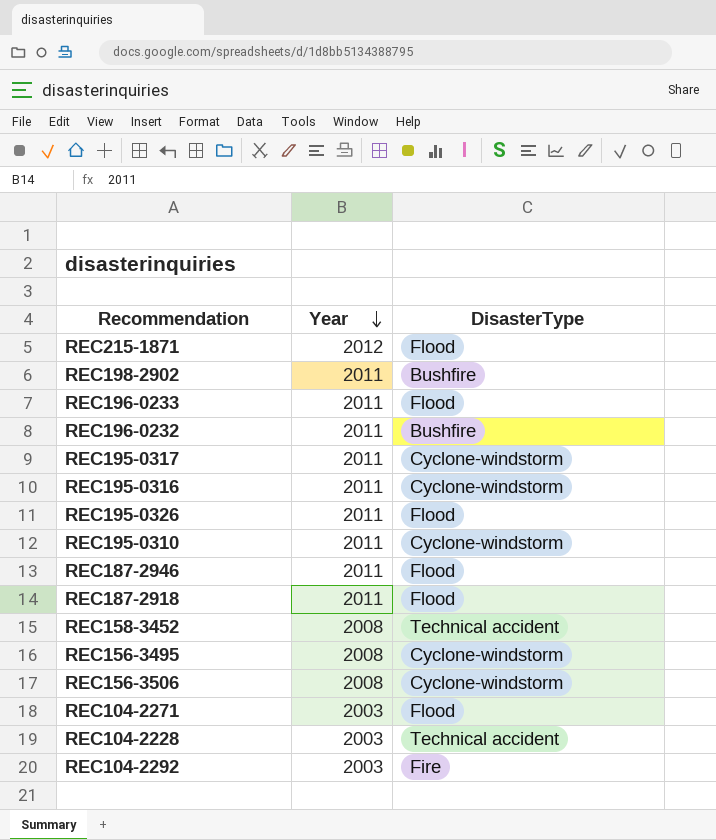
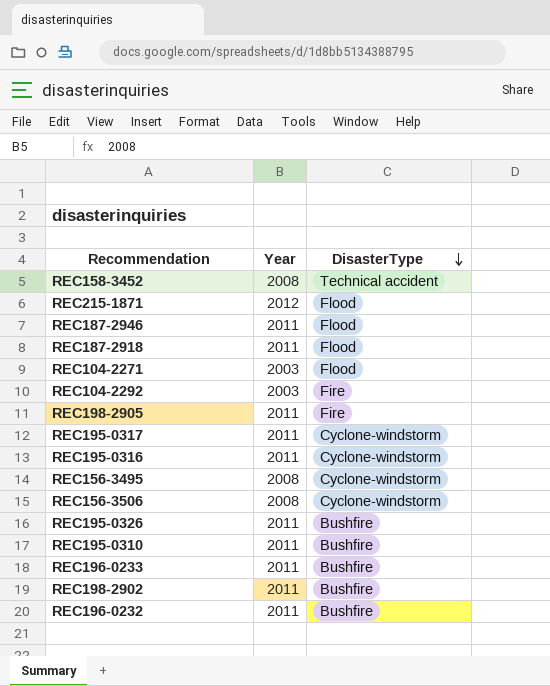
row order: Year descending -> DisasterType descending
row REC104-2228: 2003 | Technical accident -> none
row REC198-2905: none -> 2011 | Fire
REC195-0326 | DisasterType: Flood -> Bushfire
REC195-0310 | DisasterType: Cyclone-windstorm -> Bushfire
REC196-0233 | DisasterType: Flood -> Bushfire

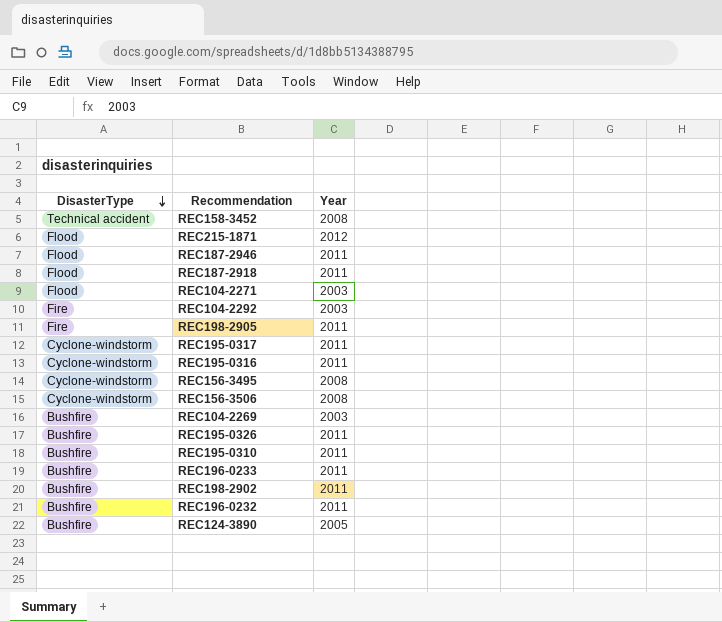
column DisasterType | position: 3 -> 1
row REC104-2269: none -> Bushfire | 2003
row REC124-3890: none -> Bushfire | 2005

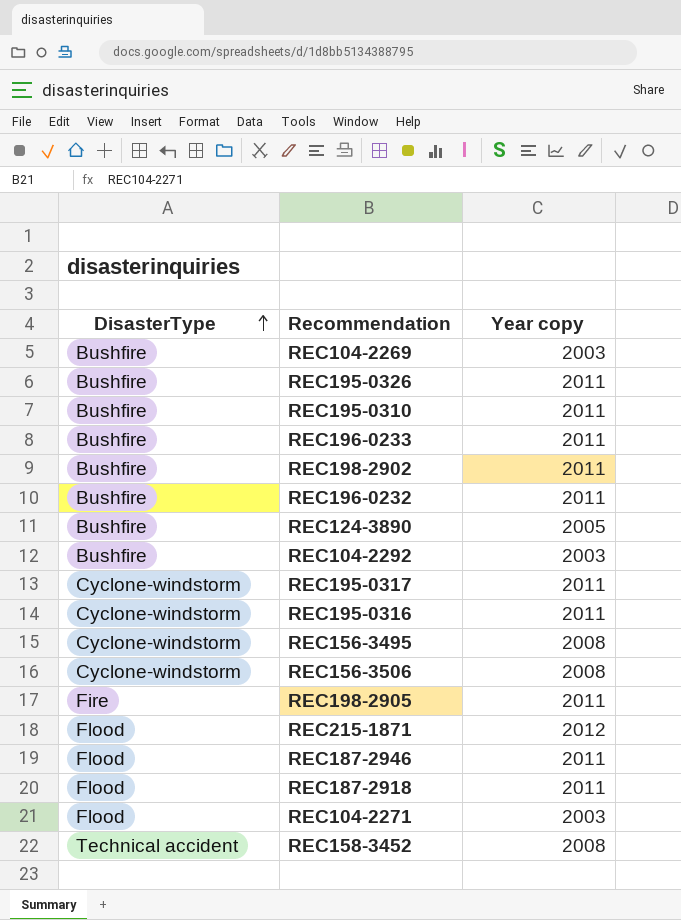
row order: DisasterType descending -> DisasterType ascending
column name: Year -> Year copy
REC104-2292 | DisasterType: Fire -> Bushfire

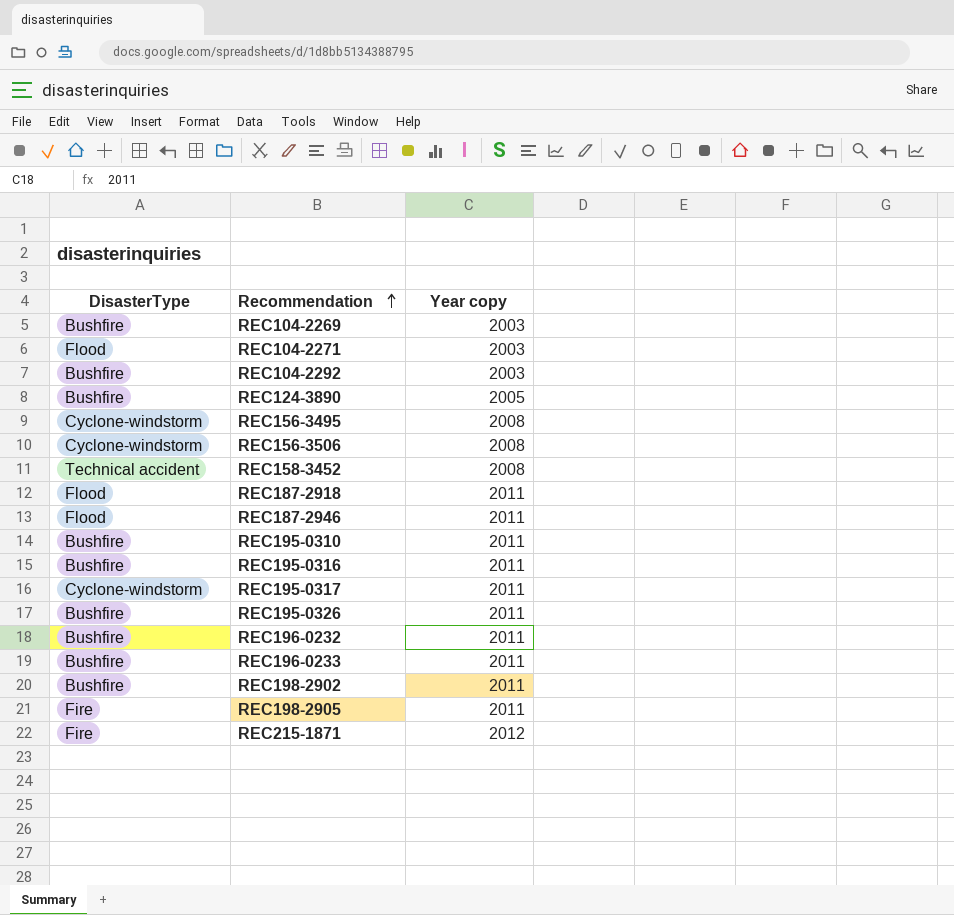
row order: DisasterType ascending -> Recommendation ascending
REC195-0316 | DisasterType: Cyclone-windstorm -> Bushfire
REC215-1871 | DisasterType: Flood -> Fire

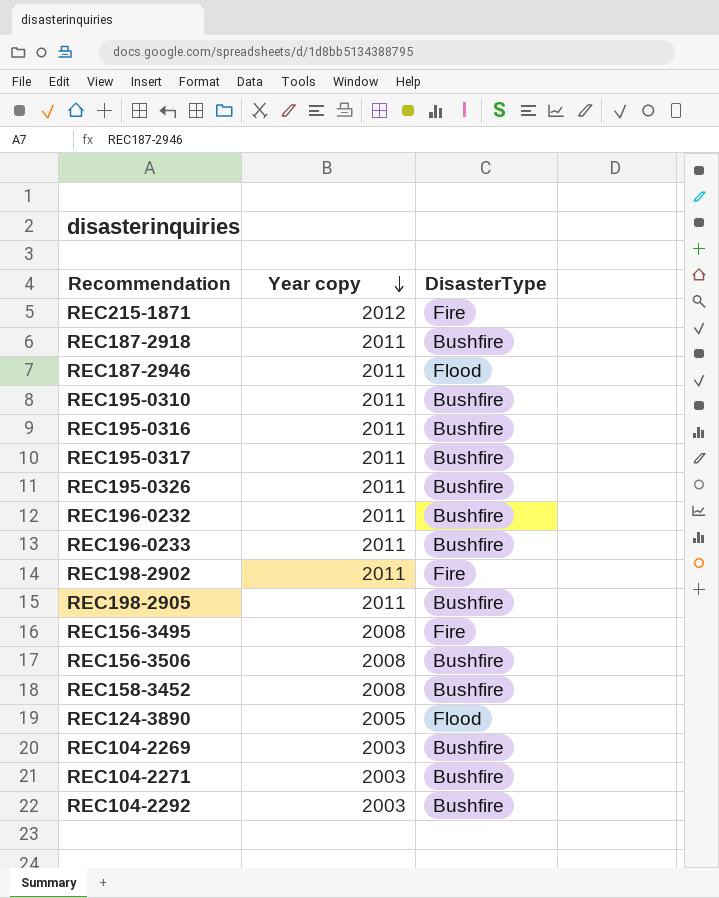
row order: Recommendation ascending -> Year copy descending
column DisasterType | position: 1 -> 3
REC187-2918 | DisasterType: Flood -> Bushfire
REC195-0317 | DisasterType: Cyclone-windstorm -> Bushfire
REC198-2902 | DisasterType: Bushfire -> Fire
REC198-2905 | DisasterType: Fire -> Bushfire
REC156-3495 | DisasterType: Cyclone-windstorm -> Fire
REC156-3506 | DisasterType: Cyclone-windstorm -> Bushfire
REC158-3452 | DisasterType: Technical accident -> Bushfire
REC124-3890 | DisasterType: Bushfire -> Flood
REC104-2271 | DisasterType: Flood -> Bushfire

